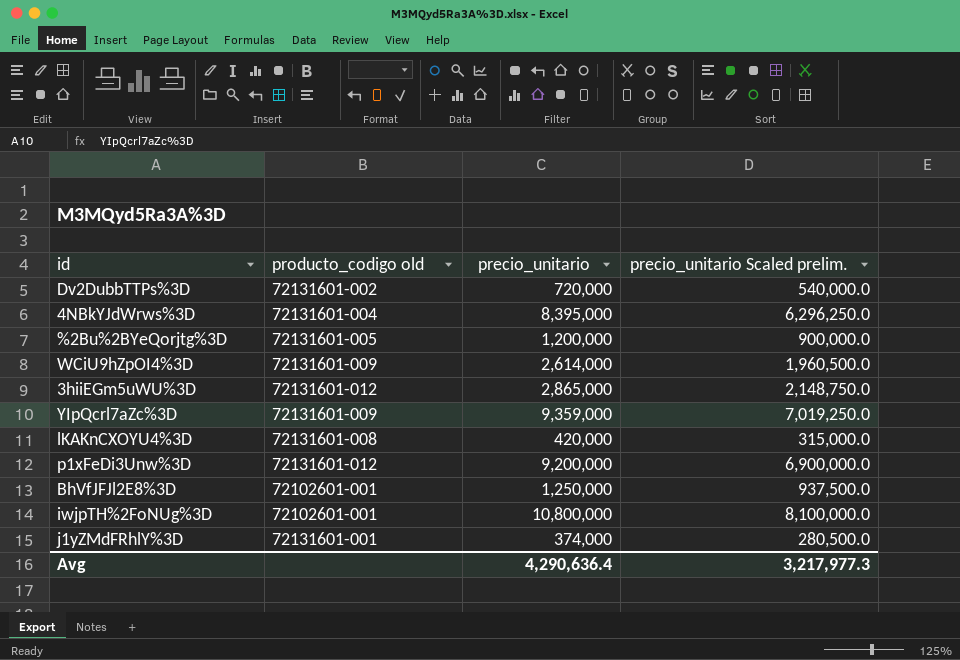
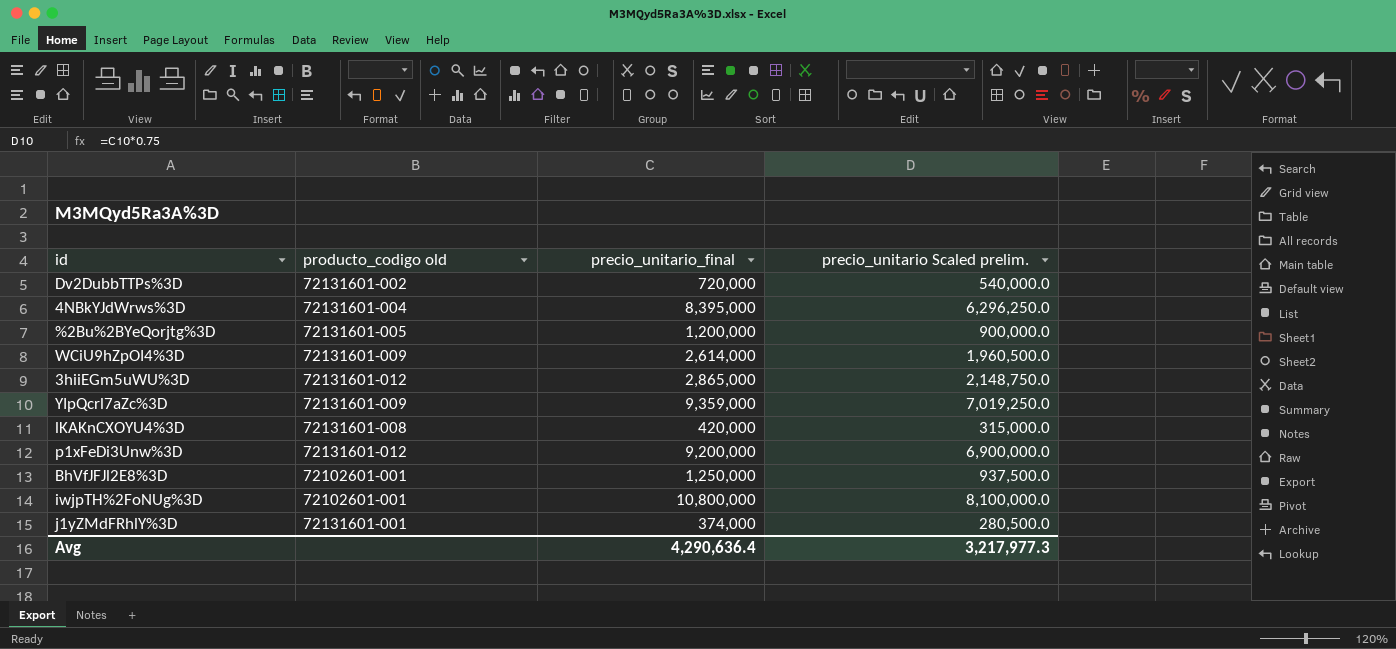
column name: precio_unitario -> precio_unitario_final

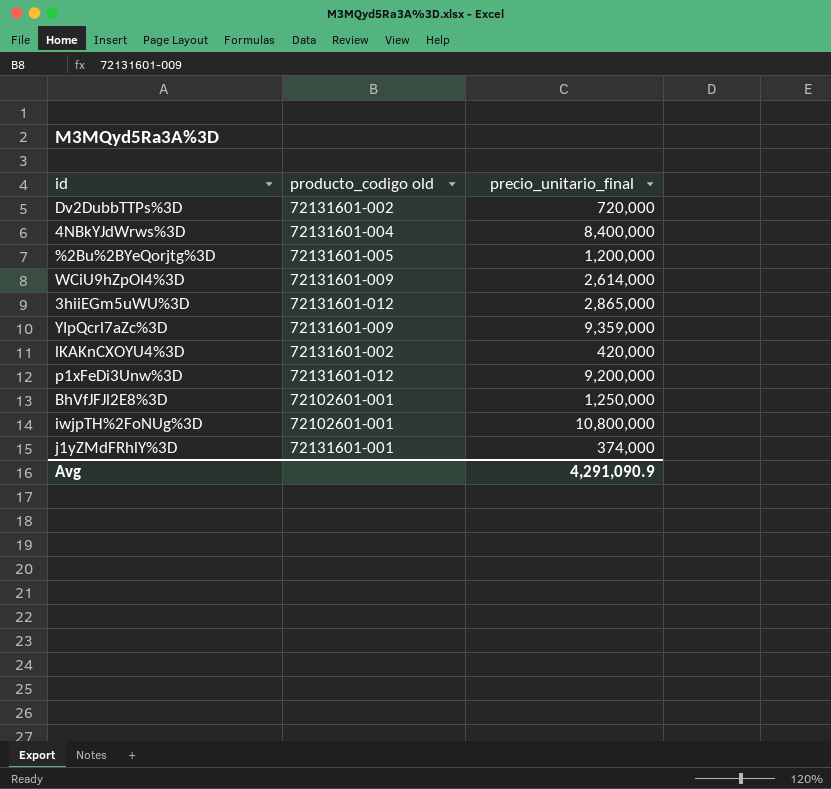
column precio_unitario Scaled prelim. | formula: [precio_unitario_final] * 0.75 -> none
4NBkYJdWrws%3D | precio_unitario_final: 8,395,000 -> 8,400,000
lKAKnCXOYU4%3D | producto_codigo old: 72131601-008 -> 72131601-002
Avg | precio_unitario_final: 4,290,636.4 -> 4,291,090.9

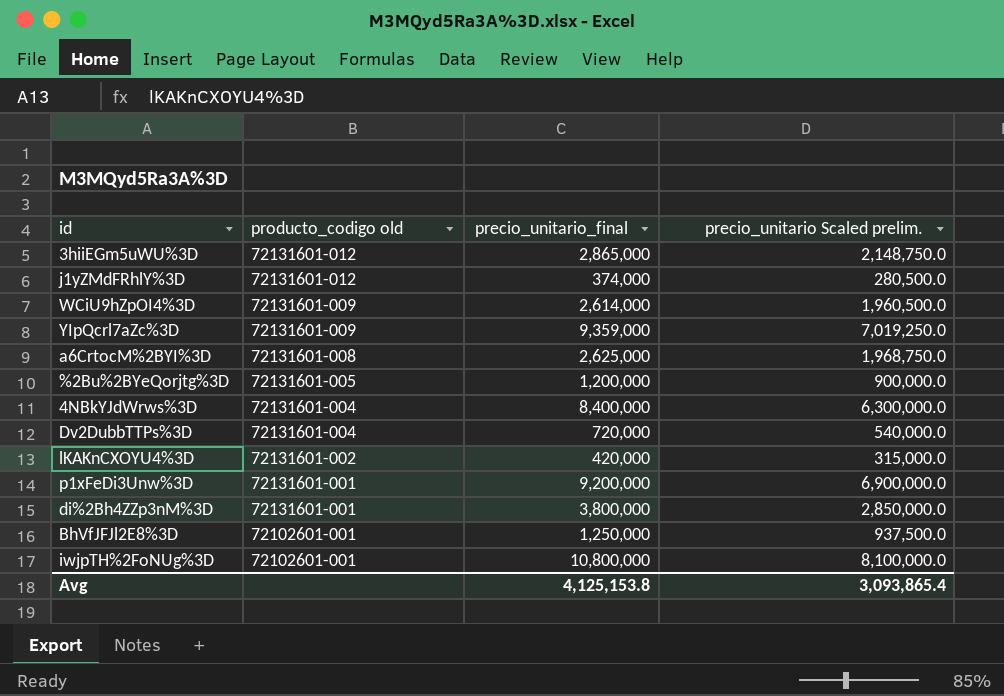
row order: none -> producto_codigo old descending
column precio_unitario Scaled prelim. | formula: none -> [precio_unitario_final] * 0.75
j1yZMdFRhlY%3D | producto_codigo old: 72131601-001 -> 72131601-012
row a6CrtocM%2BYI%3D: none -> 72131601-008 | 2,625,000 | 1,968,750.0
Dv2DubbTTPs%3D | producto_codigo old: 72131601-002 -> 72131601-004
p1xFeDi3Unw%3D | producto_codigo old: 72131601-012 -> 72131601-001
row di%2Bh4ZZp3nM%3D: none -> 72131601-001 | 3,800,000 | 2,850,000.0
Avg | precio_unitario_final: 4,291,090.9 -> 4,125,153.8

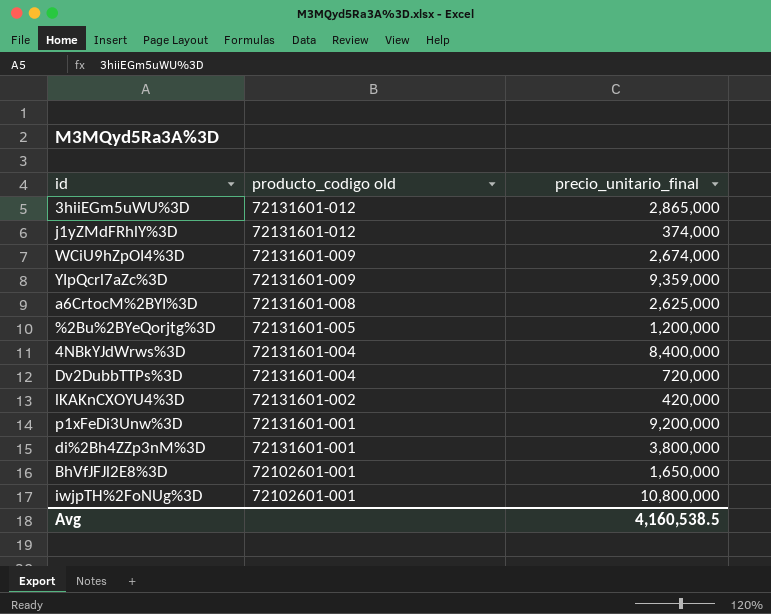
column precio_unitario Scaled prelim. | formula: [precio_unitario_final] * 0.75 -> none
WCiU9hZpOI4%3D | precio_unitario_final: 2,614,000 -> 2,674,000
BhVfJFJl2E8%3D | precio_unitario_final: 1,250,000 -> 1,650,000
Avg | precio_unitario_final: 4,125,153.8 -> 4,160,538.5

